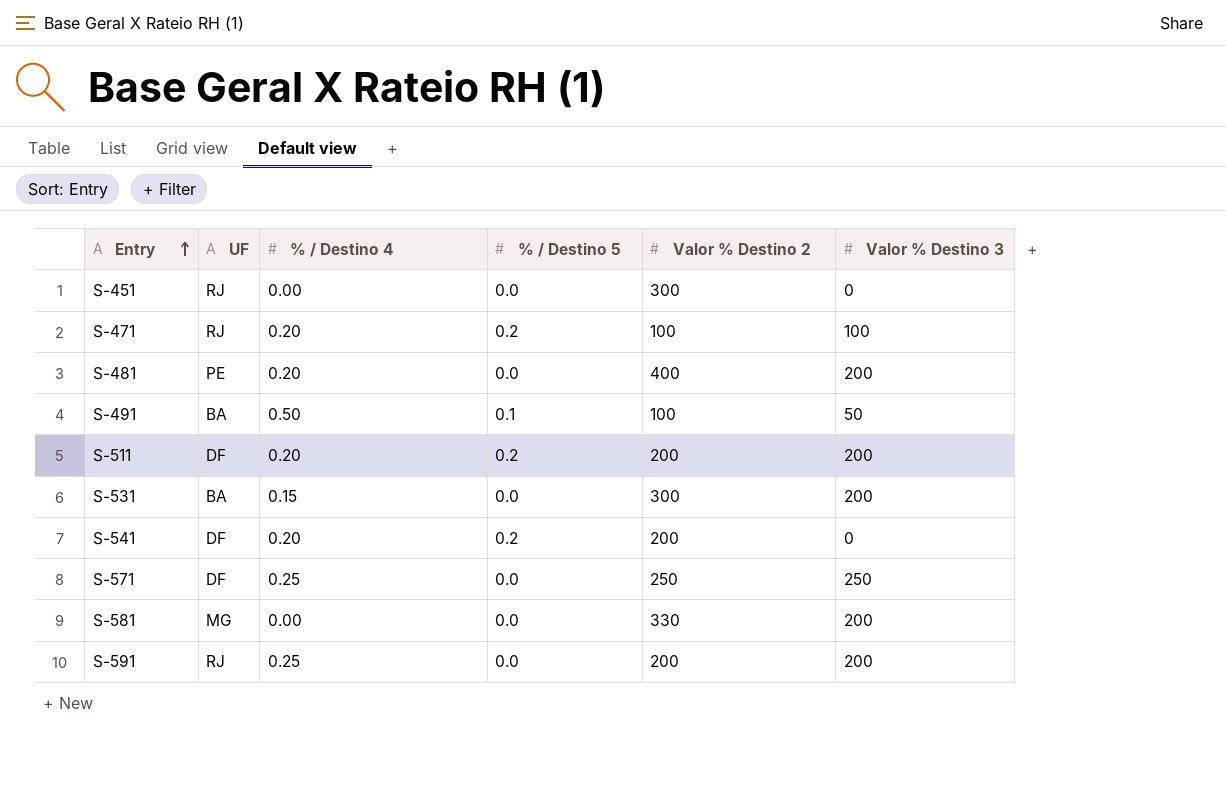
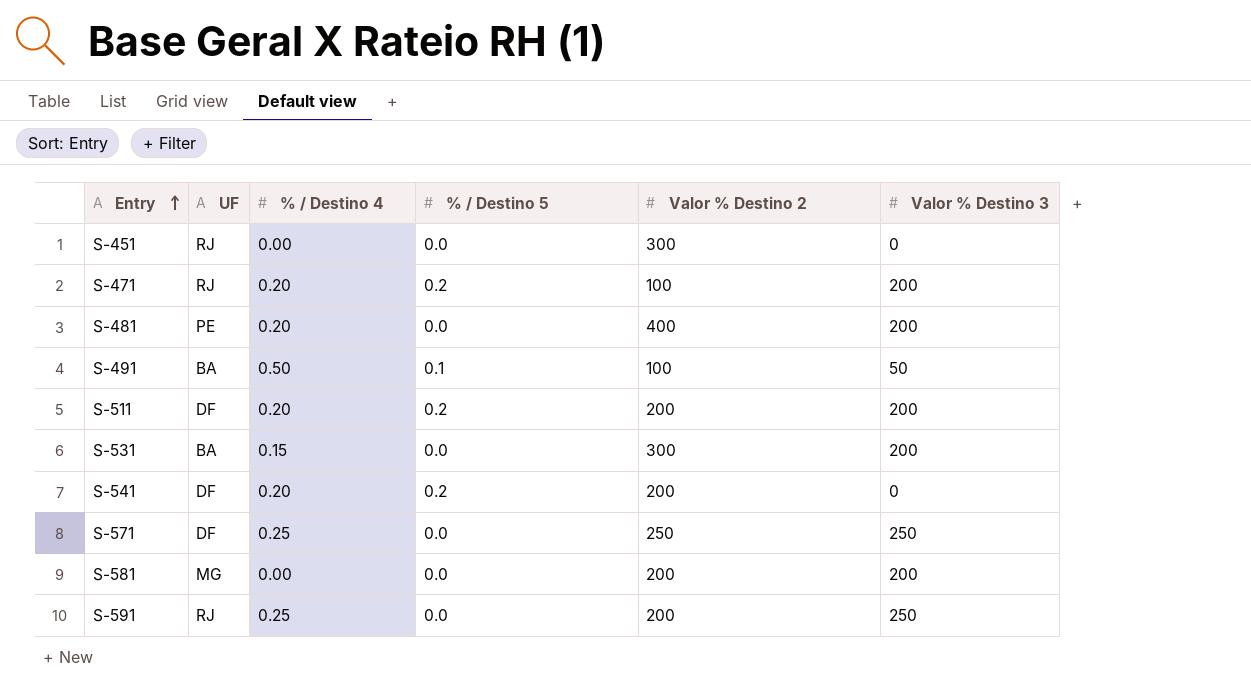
S-471 | Valor % Destino 3: 100 -> 200
S-581 | Valor % Destino 2: 330 -> 200
S-591 | Valor % Destino 3: 200 -> 250

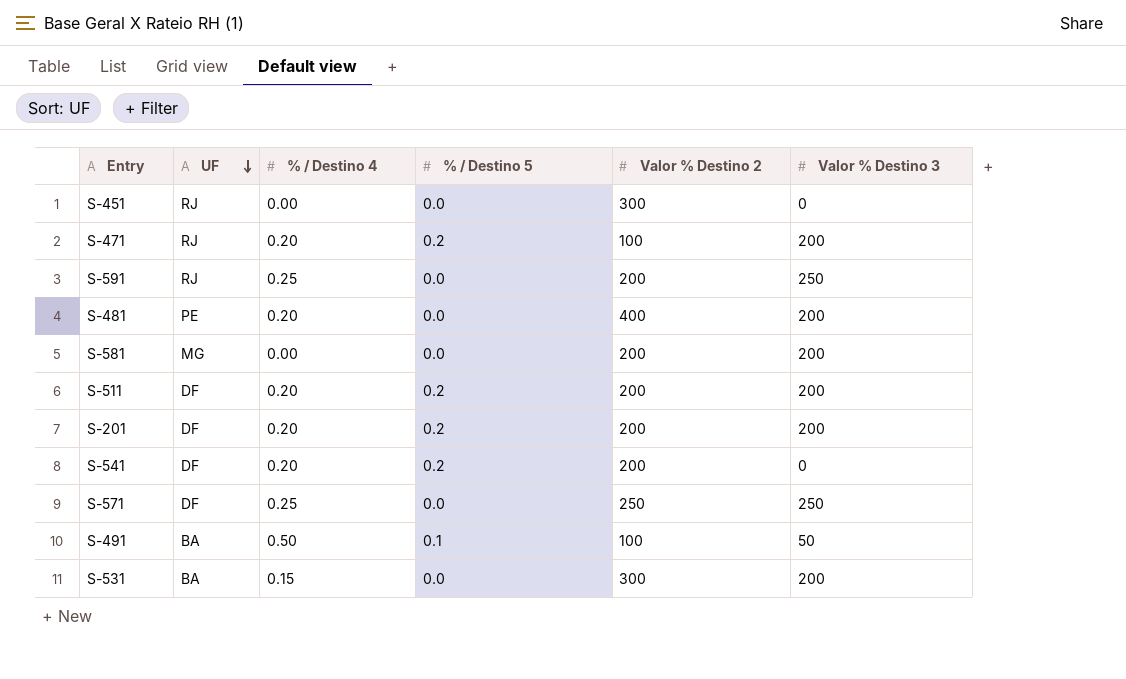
row order: Entry ascending -> UF descending
row S-201: none -> DF | 0.20 | 0.2 | 200 | 200

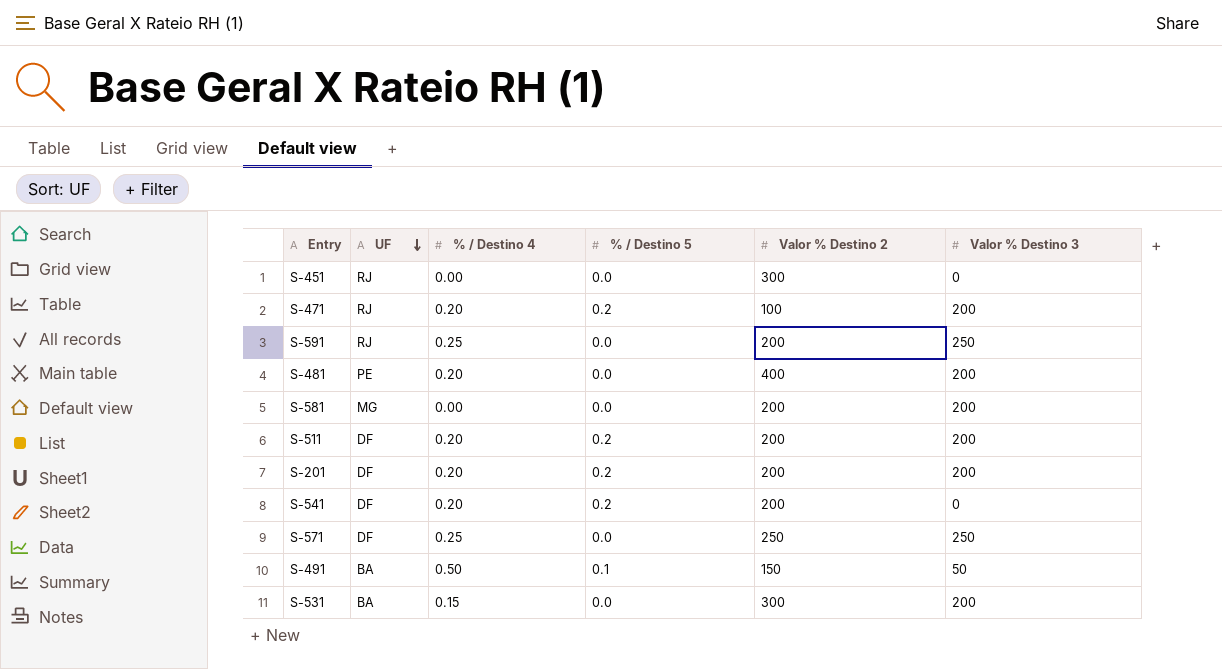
S-491 | Valor % Destino 2: 100 -> 150

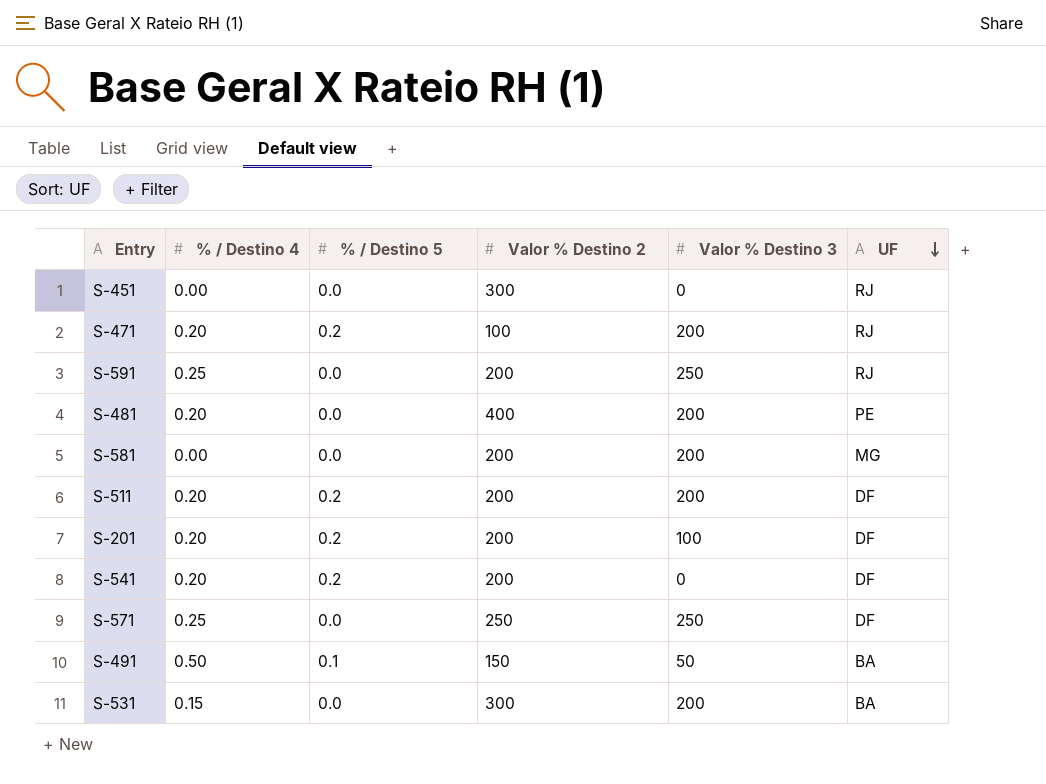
column UF | position: 2 -> 6
S-201 | Valor % Destino 3: 200 -> 100

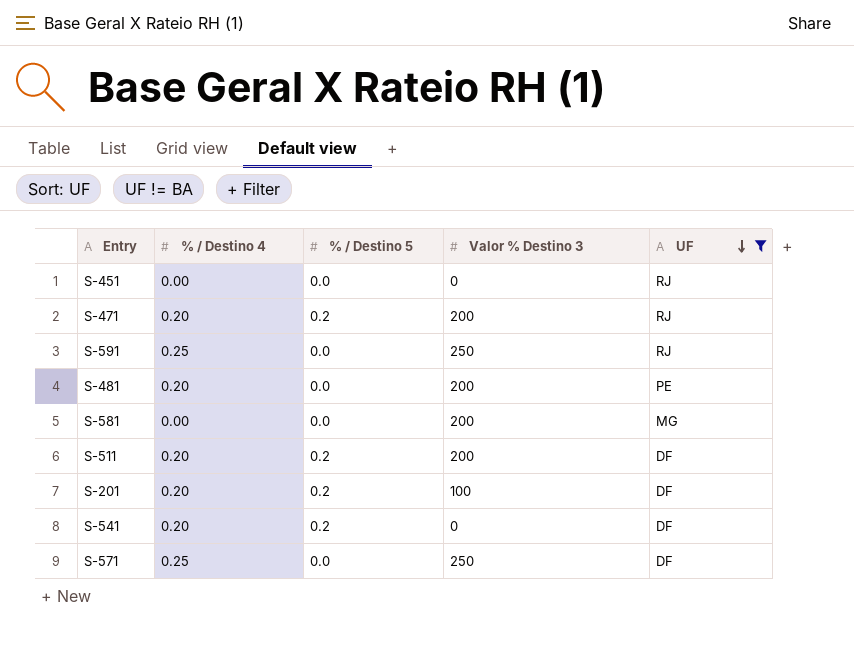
filter: none -> UF != BA
column Valor % Destino 2 | position: 4 -> none

